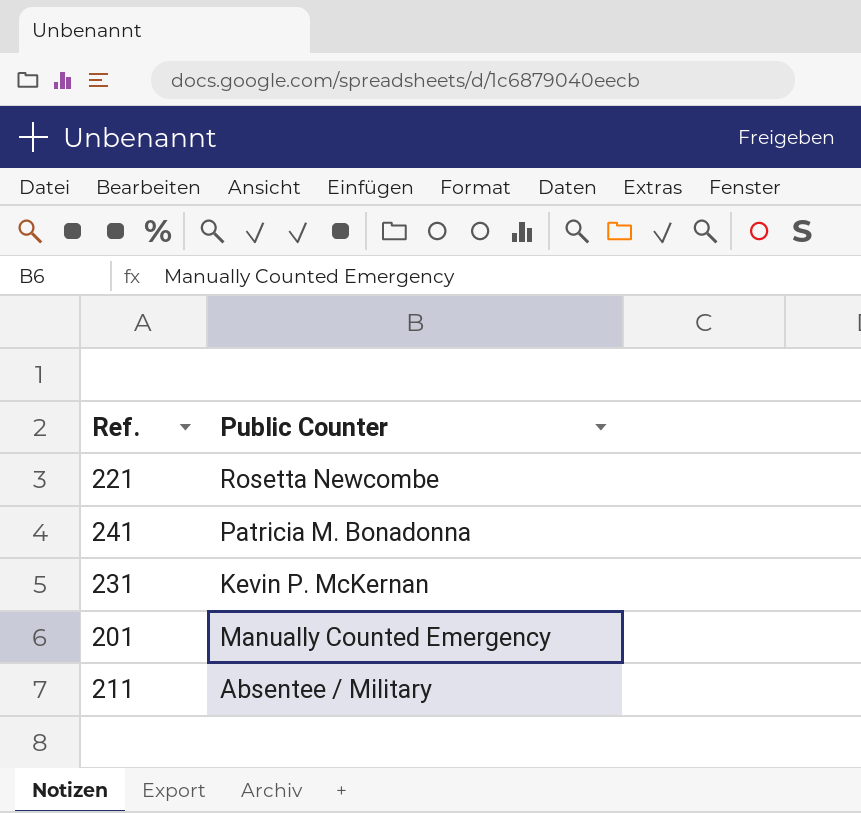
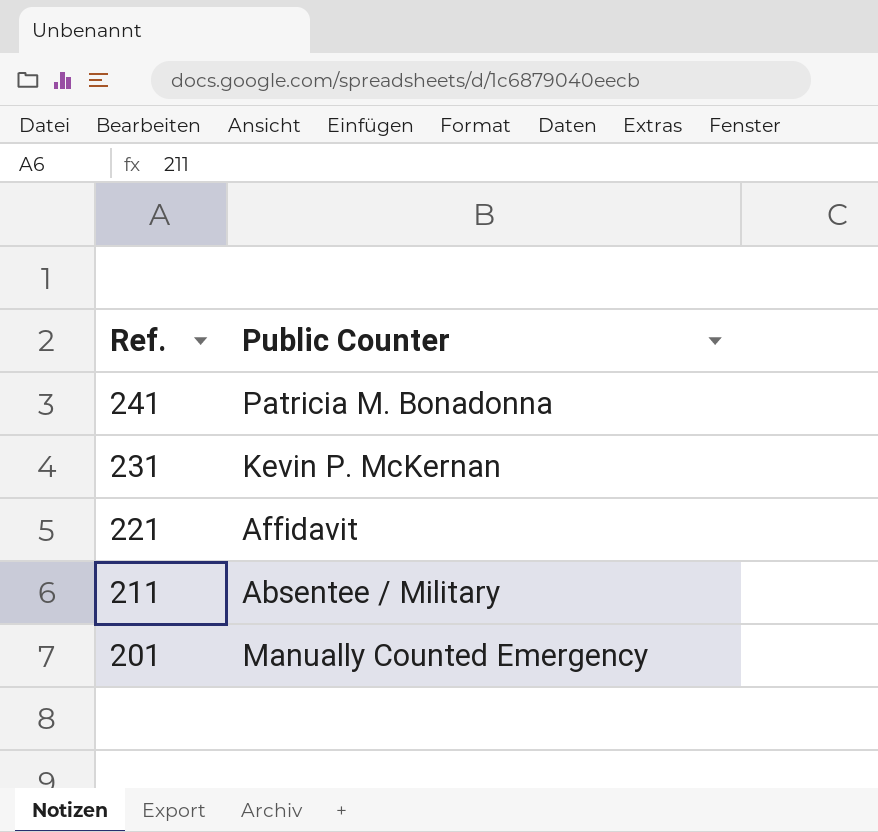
row order: none -> Ref. descending
221 | Public Counter: Rosetta Newcombe -> Affidavit

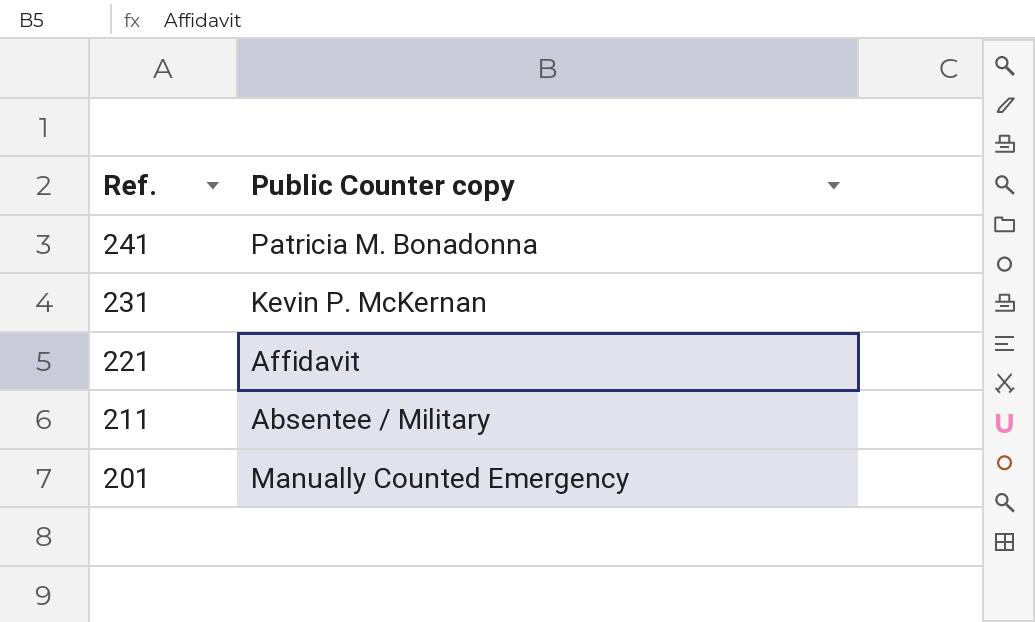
column name: Public Counter -> Public Counter copy

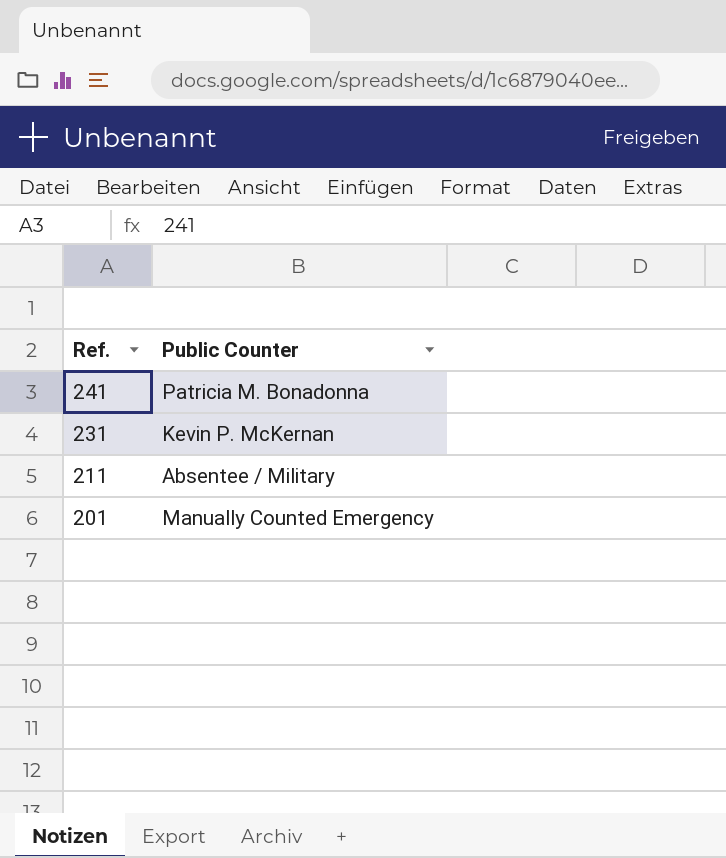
column name: Public Counter copy -> Public Counter
row 221: Affidavit -> none

